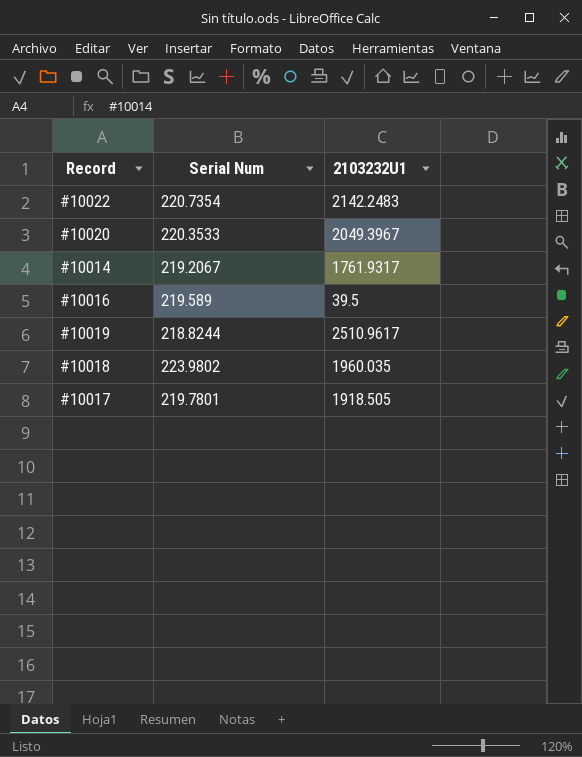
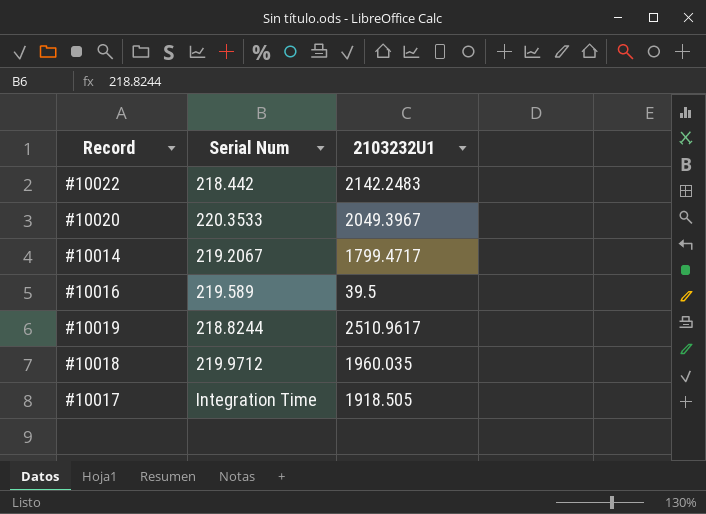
#10022 | Serial Num: 220.7354 -> 218.442
#10014 | 2103232U1: 1761.9317 -> 1799.4717
#10018 | Serial Num: 223.9802 -> 219.9712
#10017 | Serial Num: 219.7801 -> Integration Time

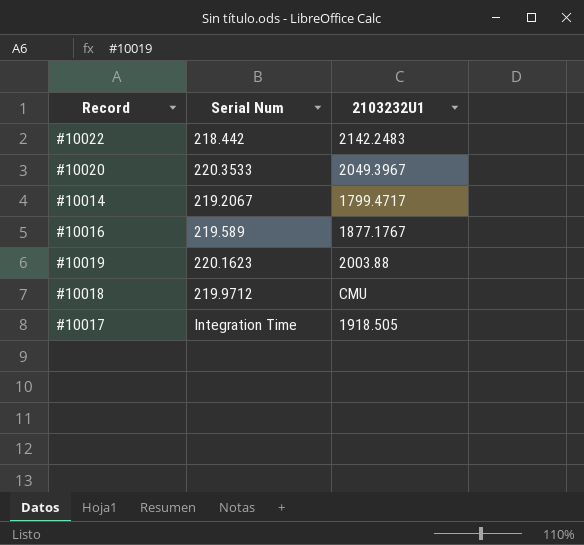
#10016 | 2103232U1: 39.5 -> 1877.1767
#10019 | Serial Num: 218.8244 -> 220.1623
#10019 | 2103232U1: 2510.9617 -> 2003.88
#10018 | 2103232U1: 1960.035 -> CMU

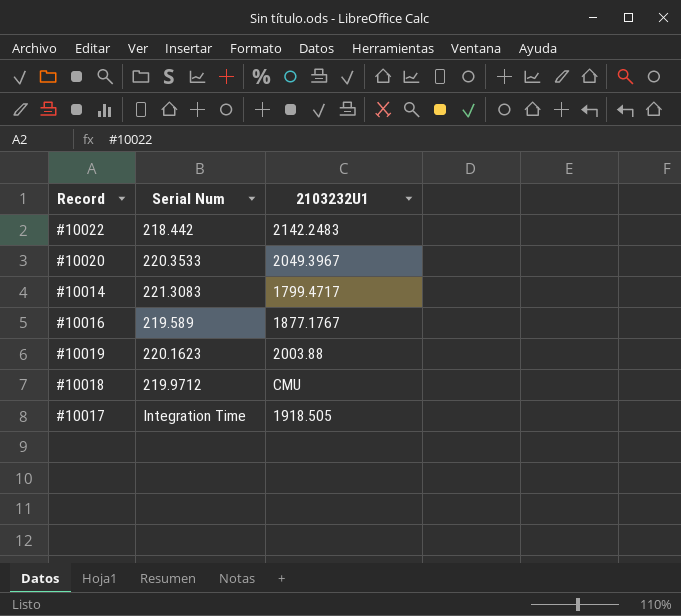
#10014 | Serial Num: 219.2067 -> 221.3083

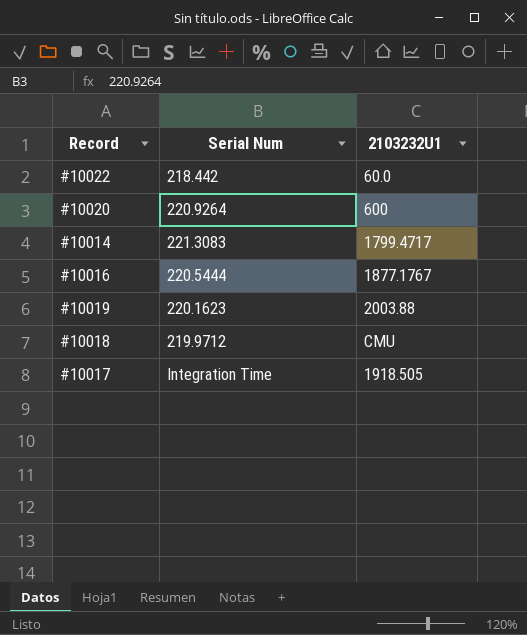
#10022 | 2103232U1: 2142.2483 -> 60.0
#10020 | Serial Num: 220.3533 -> 220.9264
#10020 | 2103232U1: 2049.3967 -> 600
#10016 | Serial Num: 219.589 -> 220.5444

